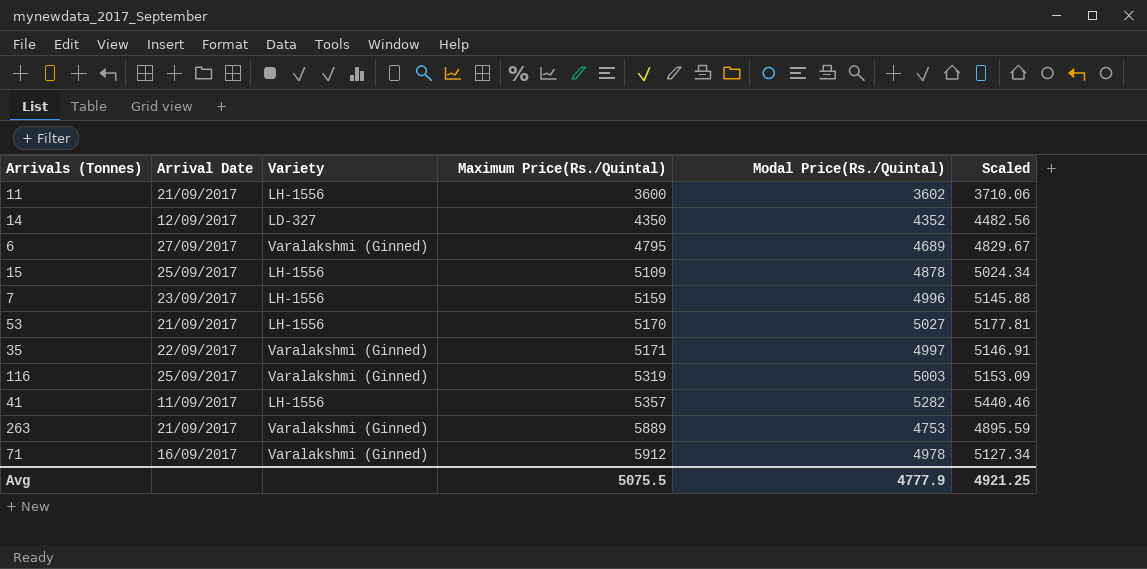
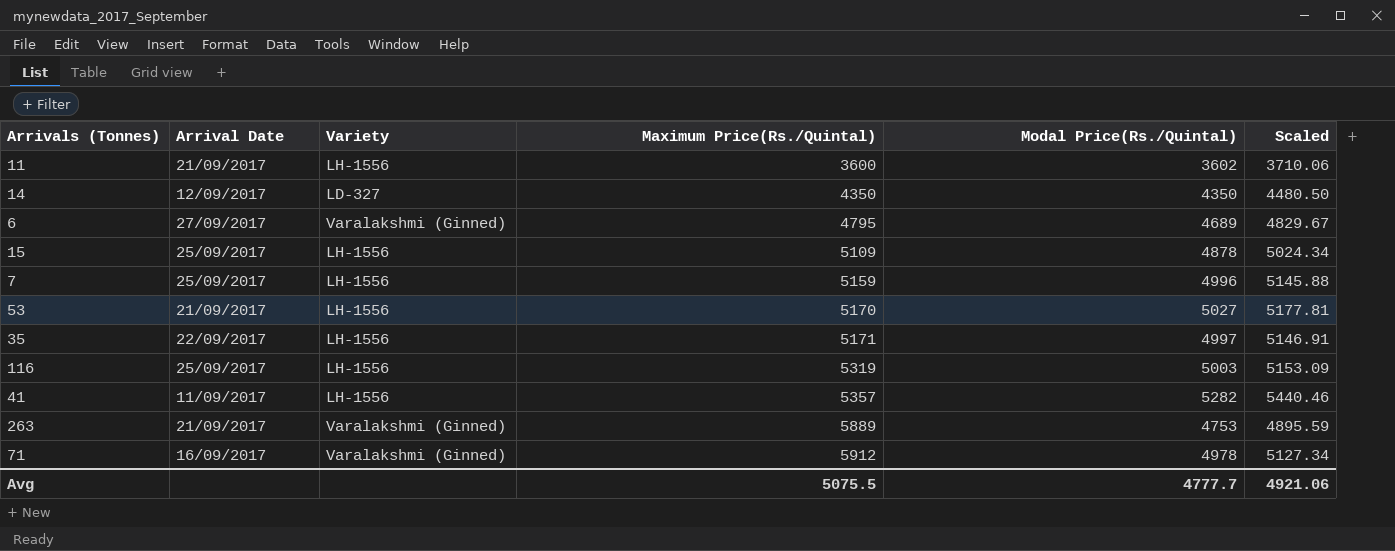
14 | Modal Price(Rs./Quintal): 4352 -> 4350
14 | Scaled: 4482.56 -> 4480.50
7 | Arrival Date: 23/09/2017 -> 25/09/2017
35 | Variety: Varalakshmi (Ginned) -> LH-1556
116 | Variety: Varalakshmi (Ginned) -> LH-1556
Avg | Modal Price(Rs./Quintal): 4777.9 -> 4777.7
Avg | Scaled: 4921.25 -> 4921.06

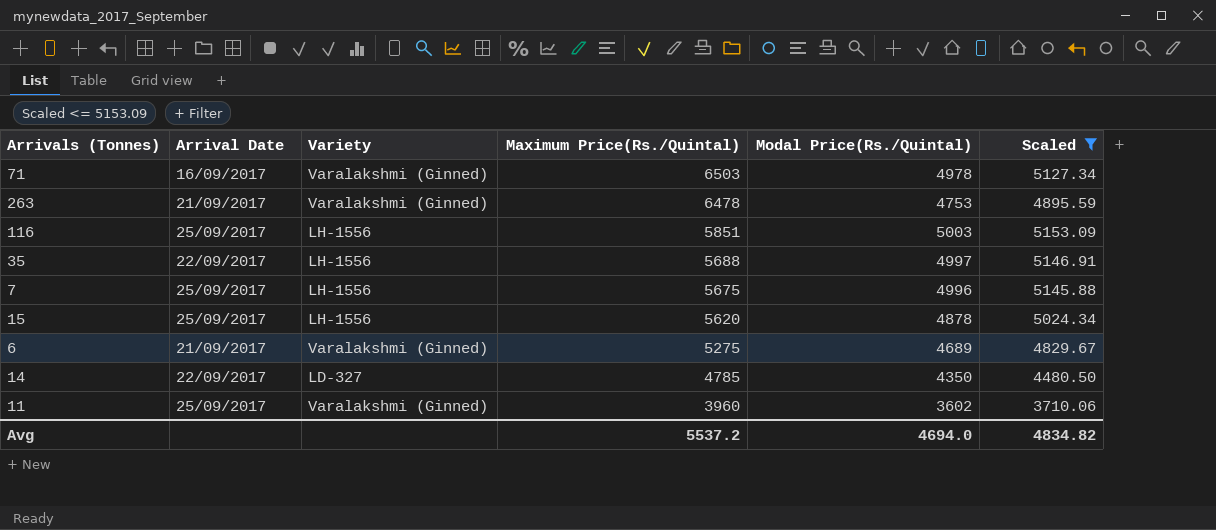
filter: none -> Scaled <= 5153.09
row order: Maximum Price(Rs./Quintal) ascending -> Maximum Price(Rs./Quintal) descending
71 | Maximum Price(Rs./Quintal): 5912 -> 6503
263 | Maximum Price(Rs./Quintal): 5889 -> 6478
116 | Maximum Price(Rs./Quintal): 5319 -> 5851
35 | Maximum Price(Rs./Quintal): 5171 -> 5688
7 | Maximum Price(Rs./Quintal): 5159 -> 5675
15 | Maximum Price(Rs./Quintal): 5109 -> 5620
6 | Arrival Date: 27/09/2017 -> 21/09/2017
6 | Maximum Price(Rs./Quintal): 4795 -> 5275
14 | Arrival Date: 12/09/2017 -> 22/09/2017
14 | Maximum Price(Rs./Quintal): 4350 -> 4785
11 | Arrival Date: 21/09/2017 -> 25/09/2017
11 | Variety: LH-1556 -> Varalakshmi (Ginned)
11 | Maximum Price(Rs./Quintal): 3600 -> 3960
Avg | Maximum Price(Rs./Quintal): 5075.5 -> 5537.2
Avg | Modal Price(Rs./Quintal): 4777.7 -> 4694.0
Avg | Scaled: 4921.06 -> 4834.82

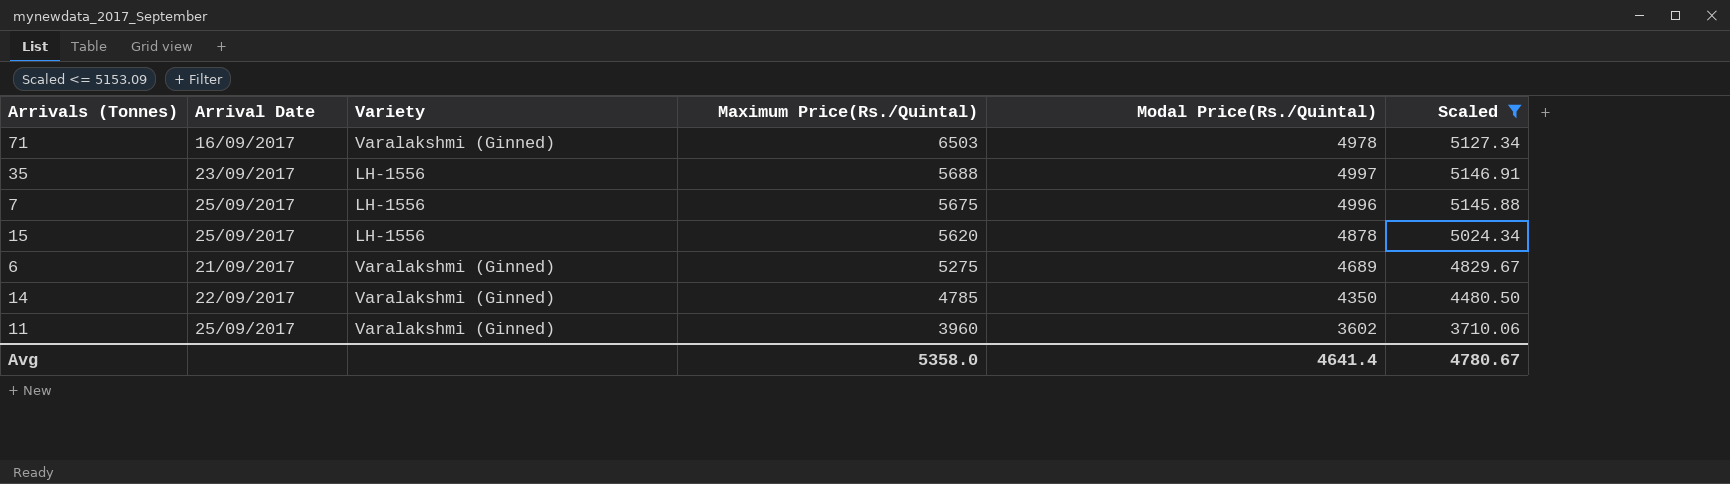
row 263: 21/09/2017 | Varalakshmi (Ginned) | 6478 | 4753 | 4895.59 -> none
row 116: 25/09/2017 | LH-1556 | 5851 | 5003 | 5153.09 -> none
35 | Arrival Date: 22/09/2017 -> 23/09/2017
14 | Variety: LD-327 -> Varalakshmi (Ginned)
Avg | Maximum Price(Rs./Quintal): 5537.2 -> 5358.0
Avg | Modal Price(Rs./Quintal): 4694.0 -> 4641.4
Avg | Scaled: 4834.82 -> 4780.67

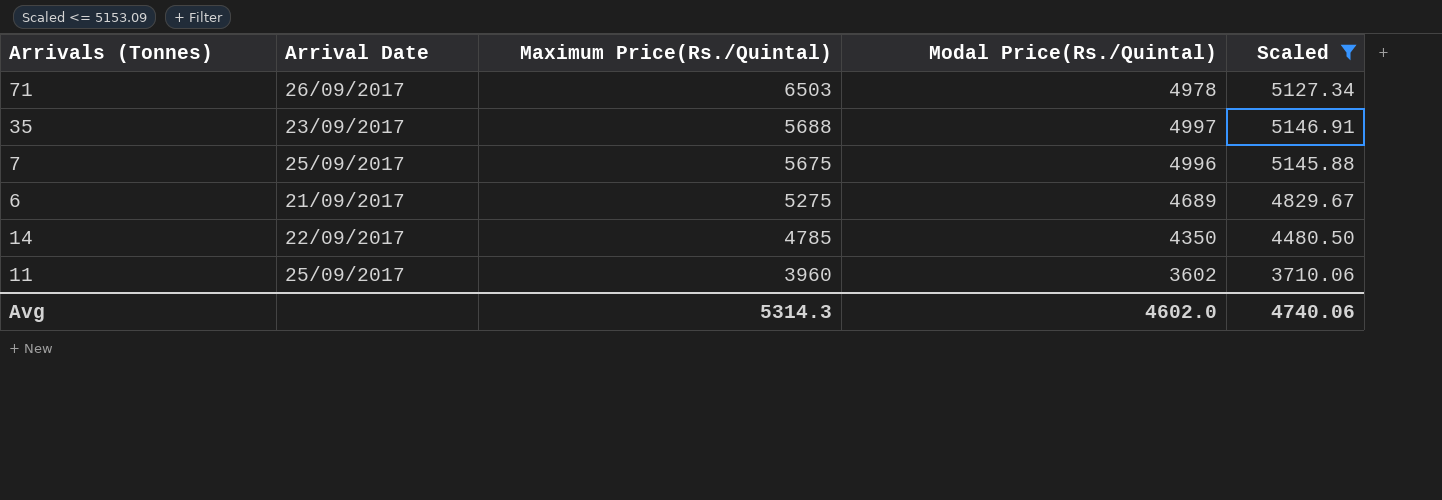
column Variety | position: 3 -> none
row 15: 25/09/2017 | LH-1556 | 5620 | 4878 | 5024.34 -> none
71 | Arrival Date: 16/09/2017 -> 26/09/2017
Avg | Maximum Price(Rs./Quintal): 5358.0 -> 5314.3
Avg | Modal Price(Rs./Quintal): 4641.4 -> 4602.0
Avg | Scaled: 4780.67 -> 4740.06

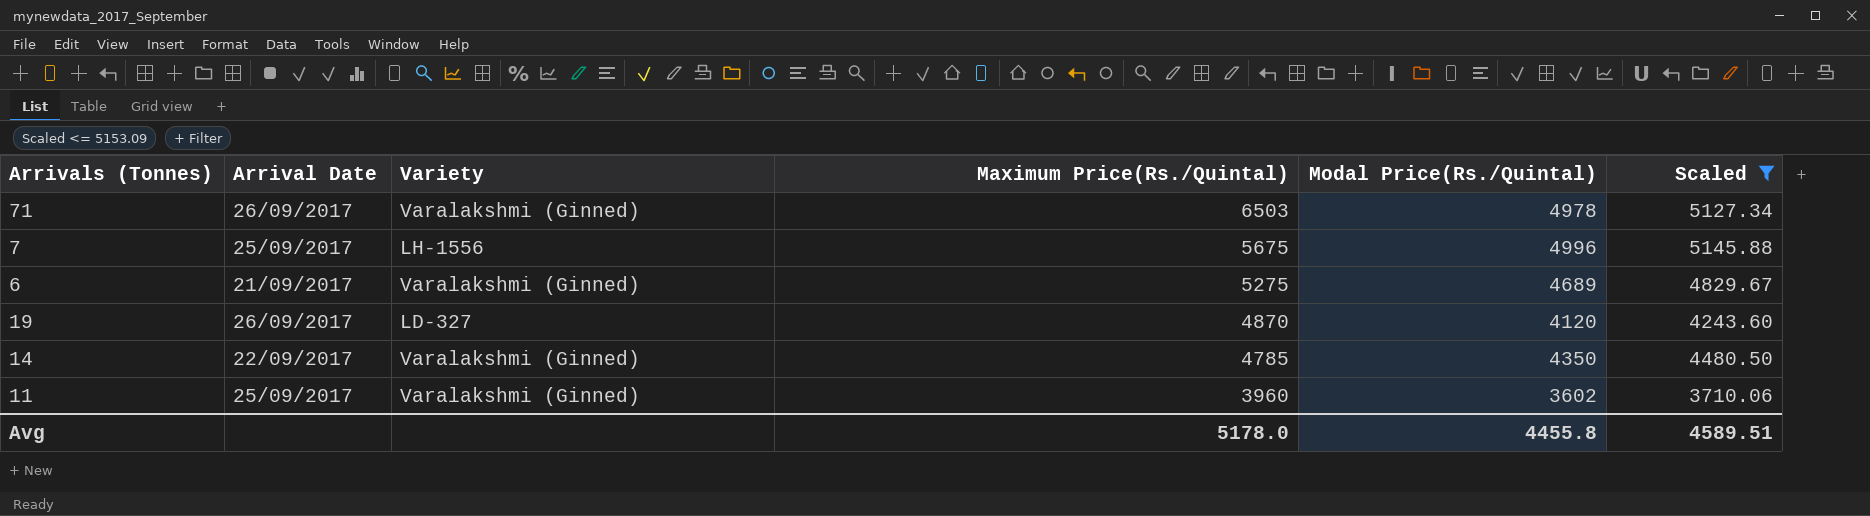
column Variety | position: none -> 3
row 35: 23/09/2017 | 5688 | 4997 | 5146.91 -> none
row 19: none -> 26/09/2017 | LD-327 | 4870 | 4120 | 4243.60
Avg | Maximum Price(Rs./Quintal): 5314.3 -> 5178.0
Avg | Modal Price(Rs./Quintal): 4602.0 -> 4455.8
Avg | Scaled: 4740.06 -> 4589.51

